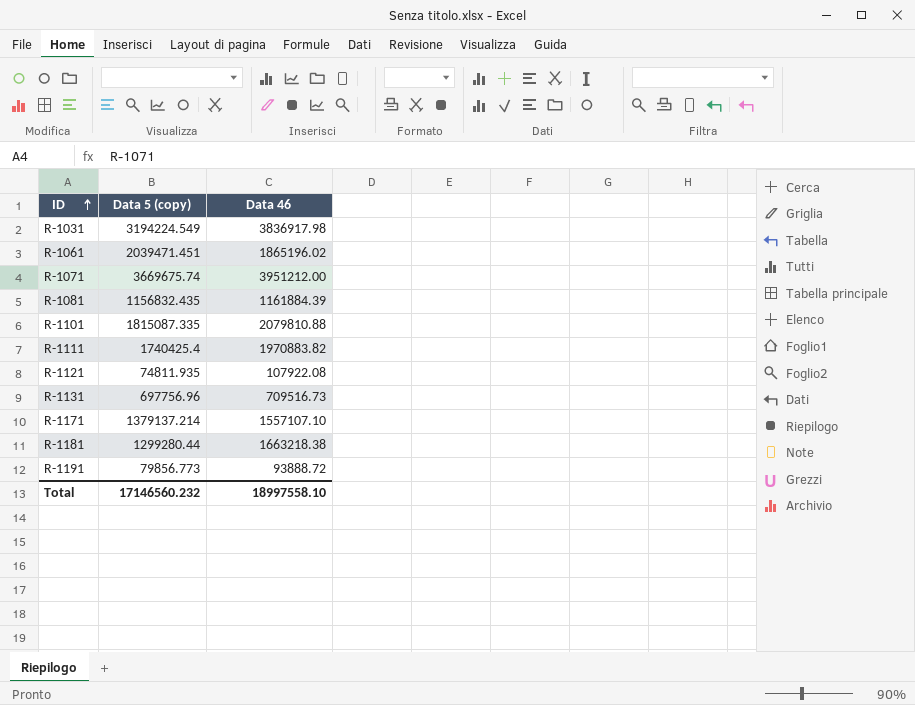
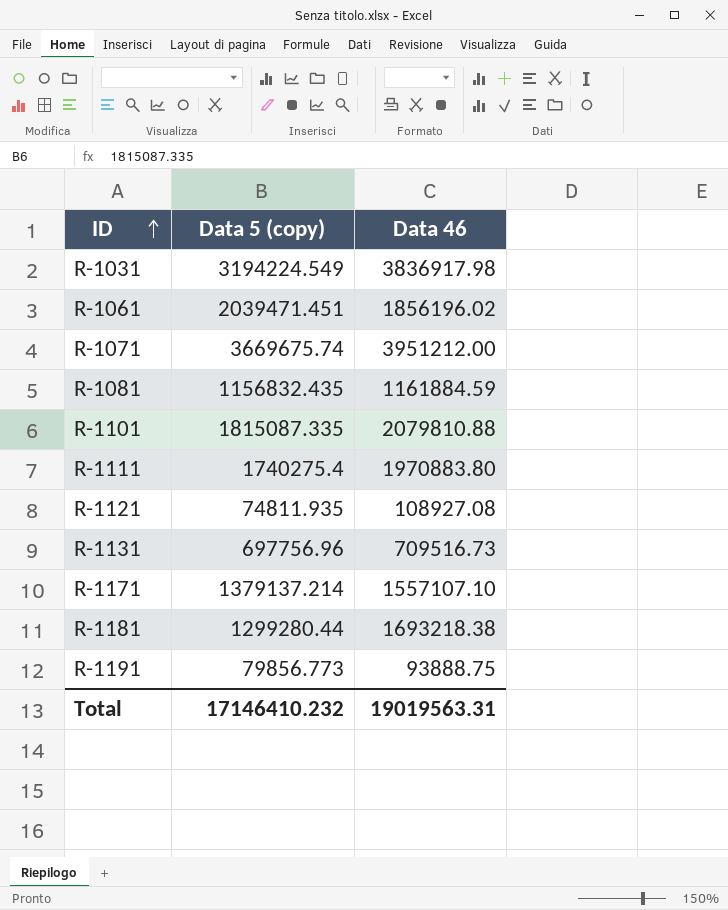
R-1061 | Data 46: 1865196.02 -> 1856196.02
R-1081 | Data 46: 1161884.39 -> 1161884.59
R-1111 | Data 5 (copy): 1740425.4 -> 1740275.4
R-1111 | Data 46: 1970883.82 -> 1970883.80
R-1121 | Data 46: 107922.08 -> 108927.08
R-1181 | Data 46: 1663218.38 -> 1693218.38
R-1191 | Data 46: 93888.72 -> 93888.75
Total | Data 5 (copy): 17146560.232 -> 17146410.232
Total | Data 46: 18997558.10 -> 19019563.31

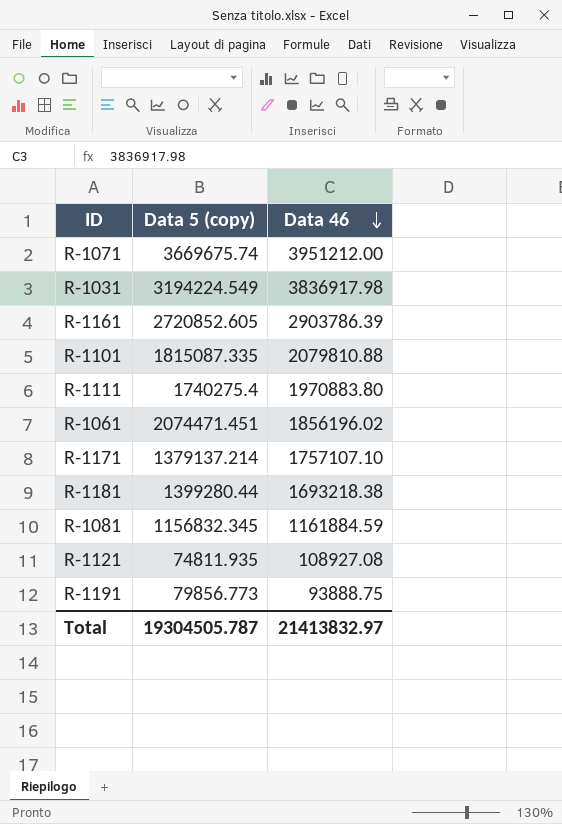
row order: ID ascending -> Data 46 descending
row R-1131: 697756.96 | 709516.73 -> none
row R-1161: none -> 2720852.605 | 2903786.39
R-1061 | Data 5 (copy): 2039471.451 -> 2074471.451
R-1171 | Data 46: 1557107.10 -> 1757107.10
R-1181 | Data 5 (copy): 1299280.44 -> 1399280.44
R-1081 | Data 5 (copy): 1156832.435 -> 1156832.345
Total | Data 5 (copy): 17146410.232 -> 19304505.787
Total | Data 46: 19019563.31 -> 21413832.97

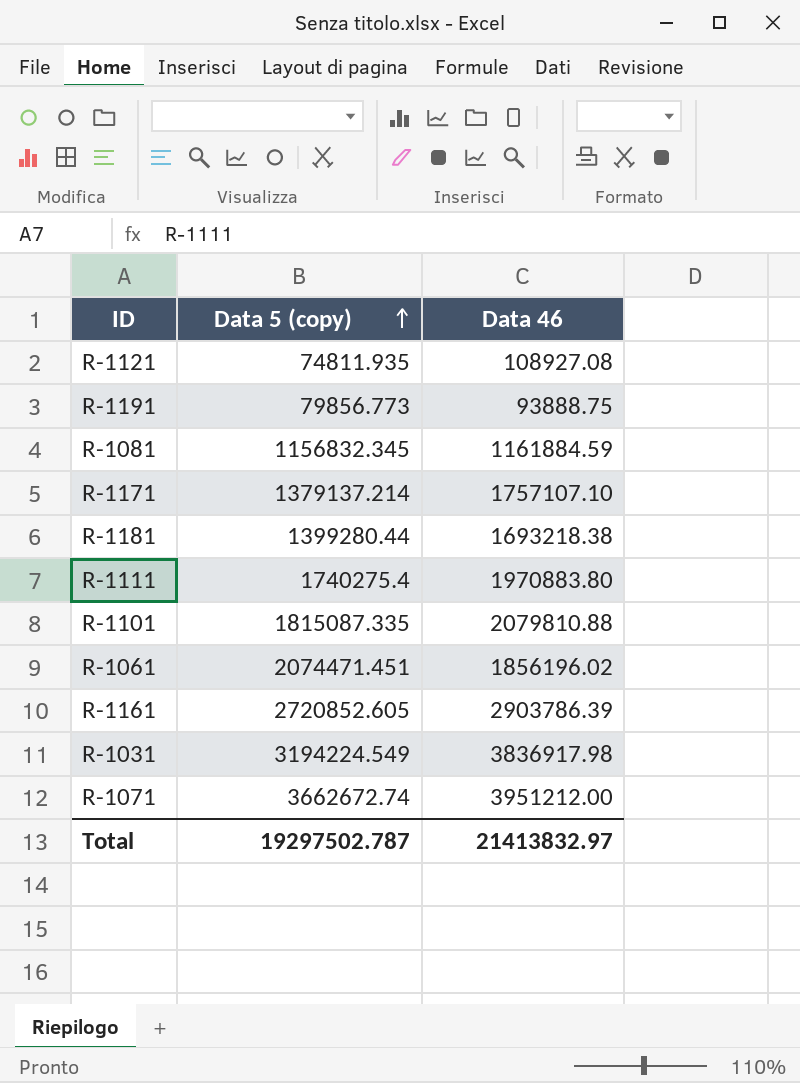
row order: Data 46 descending -> Data 5 (copy) ascending
R-1071 | Data 5 (copy): 3669675.74 -> 3662672.74
Total | Data 5 (copy): 19304505.787 -> 19297502.787

